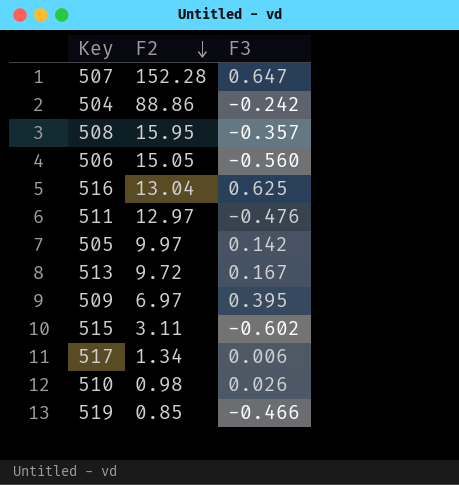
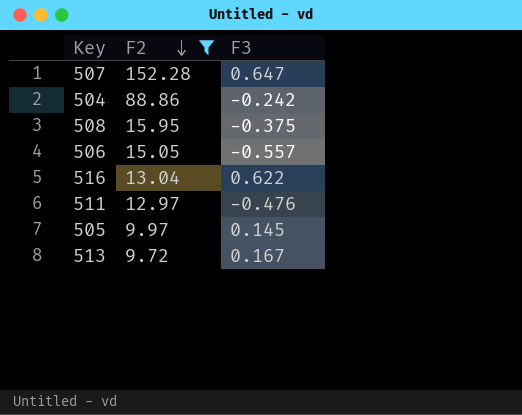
filter: none -> F2 >= 9.72
508 | F3: -0.357 -> -0.375
506 | F3: -0.560 -> -0.557
516 | F3: 0.625 -> 0.622
505 | F3: 0.142 -> 0.145

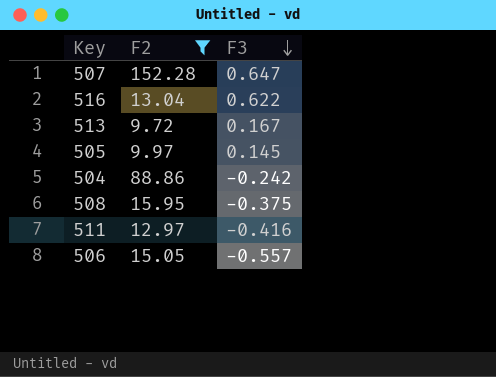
row order: F2 descending -> F3 descending
511 | F3: -0.476 -> -0.416

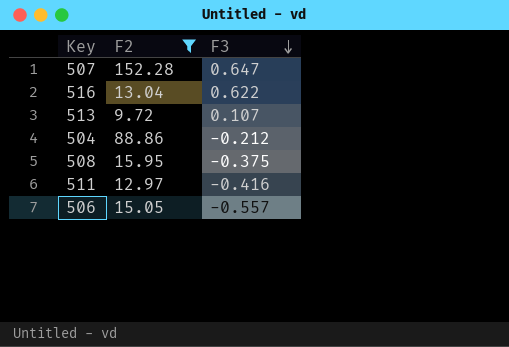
row 505: 9.97 | 0.145 -> none
513 | F3: 0.167 -> 0.107
504 | F3: -0.242 -> -0.212

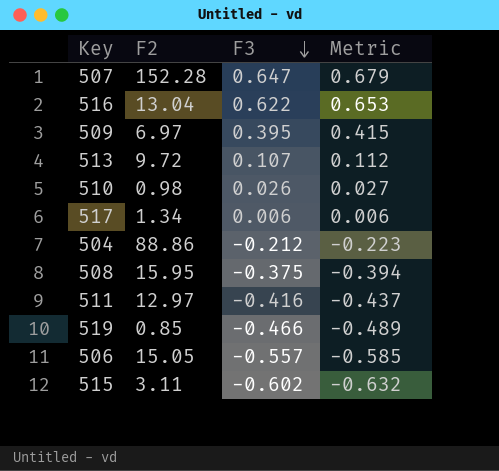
filter: F2 >= 9.72 -> none
column Metric | formula: none -> [F3] * 1.05

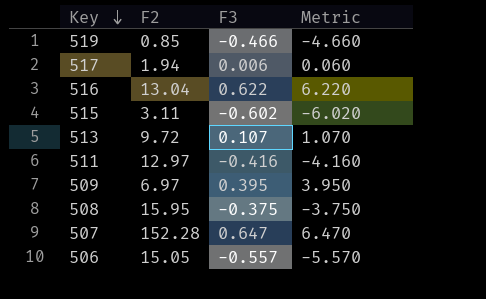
row order: F3 descending -> Key descending
column Metric | formula: [F3] * 1.05 -> [F3] * 10
row 510: 0.98 | 0.026 | 0.027 -> none
row 504: 88.86 | -0.212 | -0.223 -> none
517 | F2: 1.34 -> 1.94

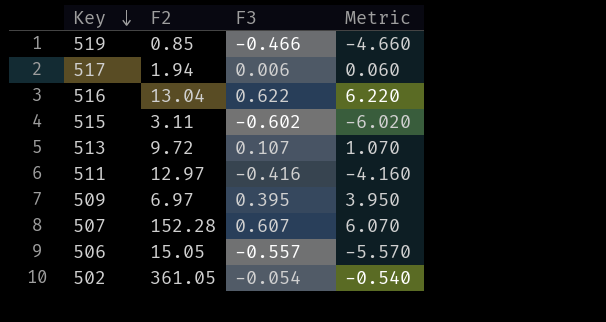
row 508: 15.95 | -0.375 | -3.750 -> none
507 | F3: 0.647 -> 0.607
507 | Metric: 6.470 -> 6.070
row 502: none -> 361.05 | -0.054 | -0.540

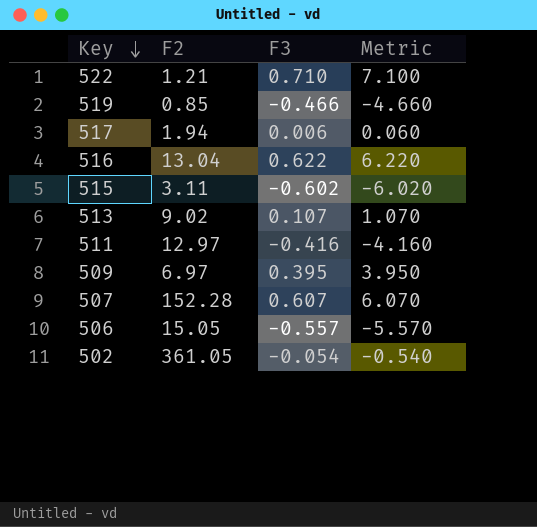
row 522: none -> 1.21 | 0.710 | 7.100
513 | F2: 9.72 -> 9.02

